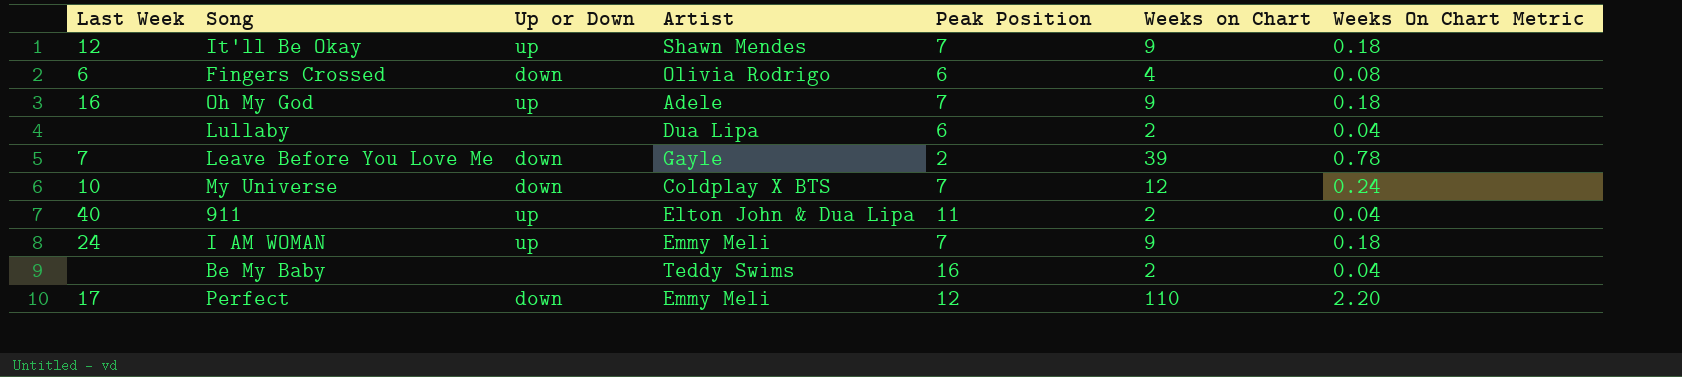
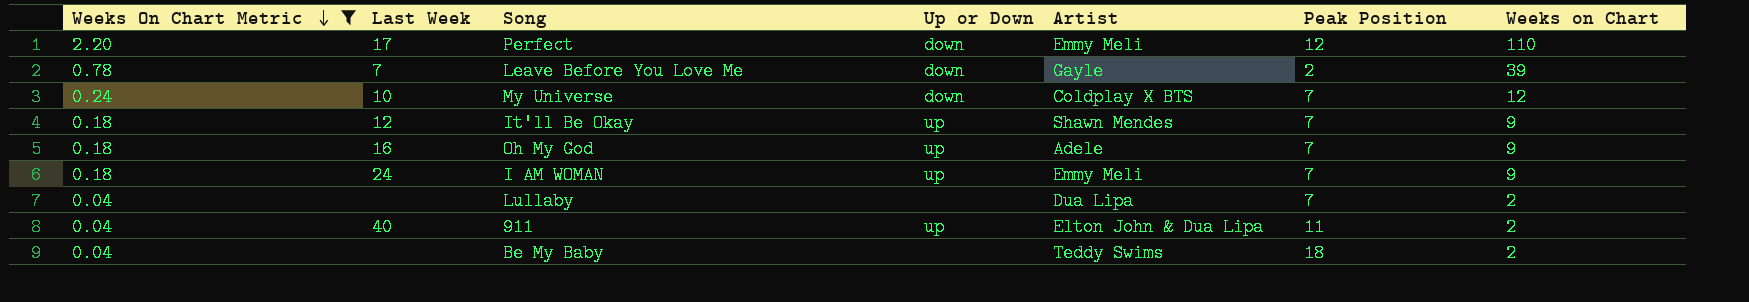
filter: none -> Weeks On Chart Metric != 0.08
row order: none -> Weeks On Chart Metric descending
column Weeks On Chart Metric | position: 7 -> 1
Lullaby | Peak Position: 6 -> 7
Be My Baby | Peak Position: 16 -> 18

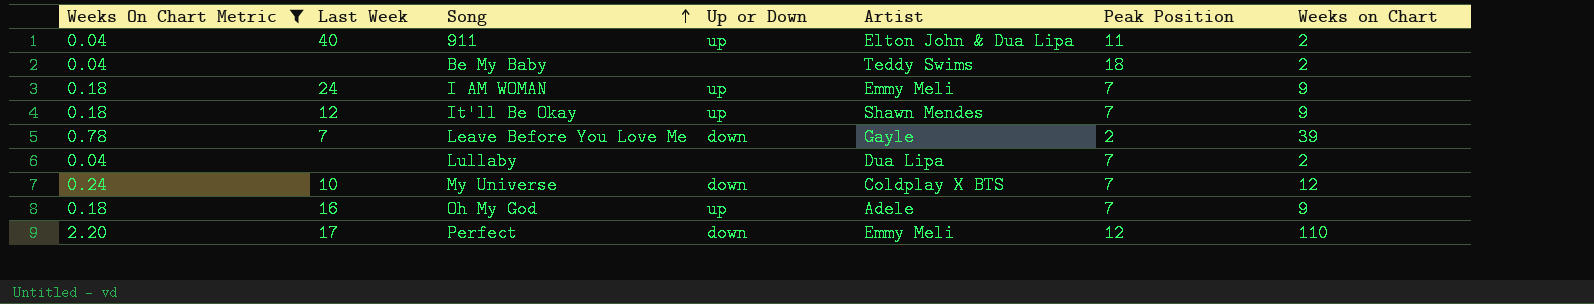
row order: Weeks On Chart Metric descending -> Song ascending

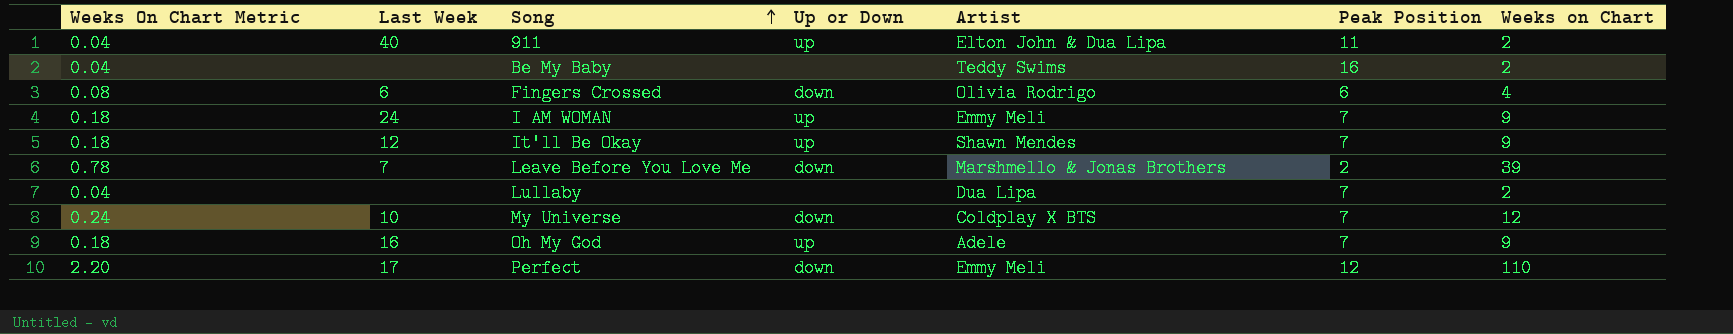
filter: Weeks On Chart Metric != 0.08 -> none
Be My Baby | Peak Position: 18 -> 16
Leave Before You Love Me | Artist: Gayle -> Marshmello & Jonas Brothers

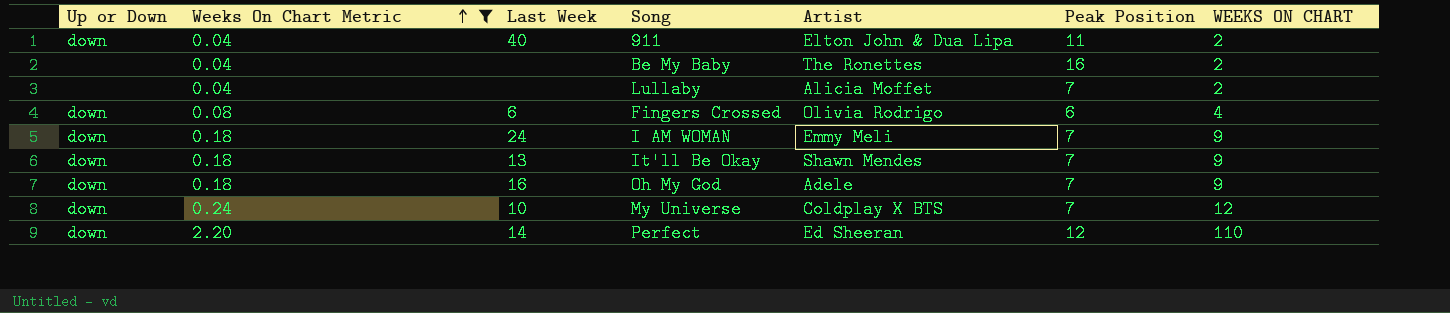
filter: none -> Weeks On Chart Metric != 0.78
row order: Song ascending -> Weeks On Chart Metric ascending
column Up or Down | position: 4 -> 1
column name: Weeks on Chart -> WEEKS ON CHART
911 | Up or Down: up -> down
Be My Baby | Artist: Teddy Swims -> The Ronettes
Lullaby | Artist: Dua Lipa -> Alicia Moffet
I AM WOMAN | Up or Down: up -> down
It'll Be Okay | Up or Down: up -> down
It'll Be Okay | Last Week: 12 -> 13
Oh My God | Up or Down: up -> down
Perfect | Last Week: 17 -> 14
Perfect | Artist: Emmy Meli -> Ed Sheeran

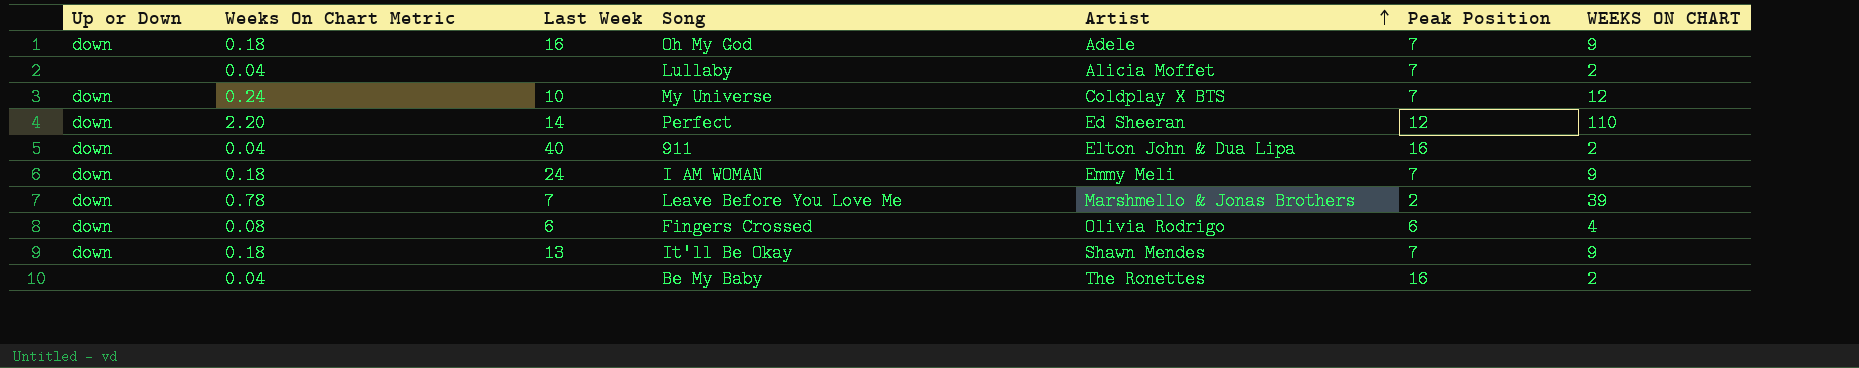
filter: Weeks On Chart Metric != 0.78 -> none
row order: Weeks On Chart Metric ascending -> Artist ascending
911 | Peak Position: 11 -> 16

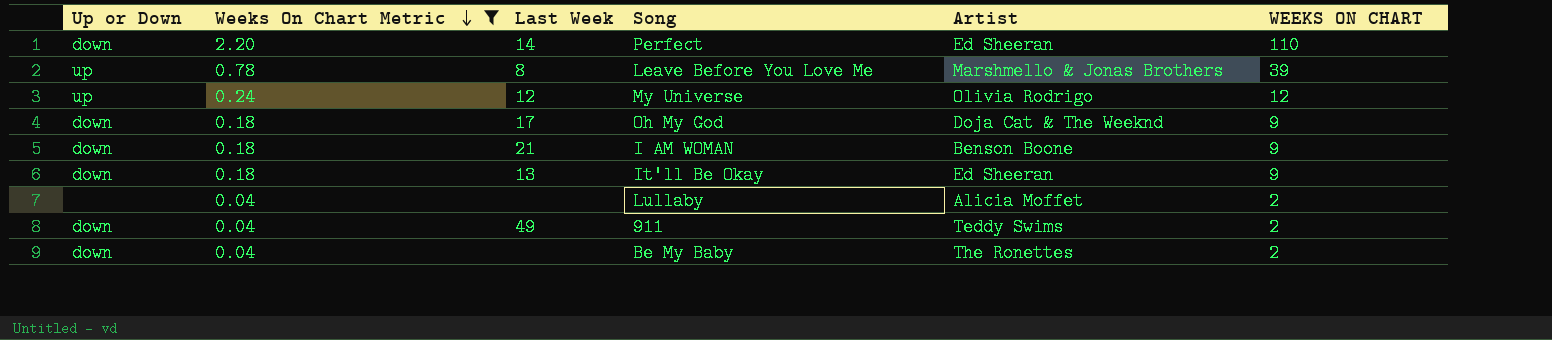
filter: none -> Weeks On Chart Metric != 0.08
row order: Artist ascending -> Weeks On Chart Metric descending
column Peak Position | position: 6 -> none
Leave Before You Love Me | Up or Down: down -> up
Leave Before You Love Me | Last Week: 7 -> 8
My Universe | Up or Down: down -> up
My Universe | Last Week: 10 -> 12
My Universe | Artist: Coldplay X BTS -> Olivia Rodrigo
Oh My God | Last Week: 16 -> 17
Oh My God | Artist: Adele -> Doja Cat & The Weeknd
I AM WOMAN | Last Week: 24 -> 21
I AM WOMAN | Artist: Emmy Meli -> Benson Boone
It'll Be Okay | Artist: Shawn Mendes -> Ed Sheeran
911 | Last Week: 40 -> 49
911 | Artist: Elton John & Dua Lipa -> Teddy Swims
Be My Baby | Up or Down: none -> down

